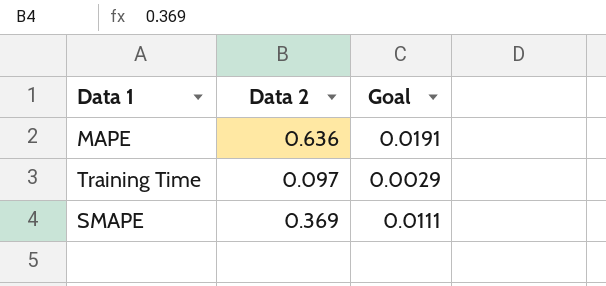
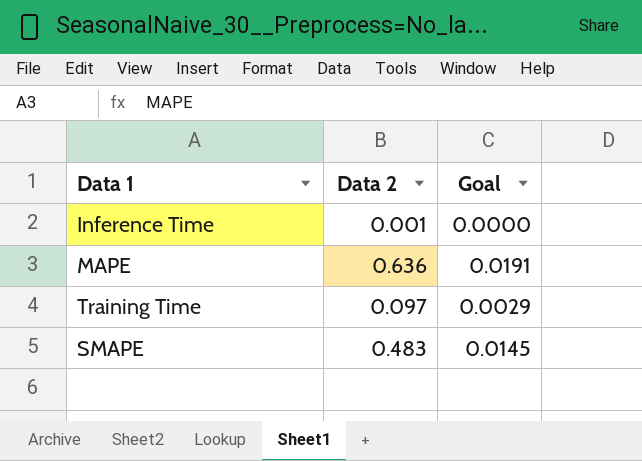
row Inference Time: none -> 0.001 | 0.0000
SMAPE | Data 2: 0.369 -> 0.483
SMAPE | Goal: 0.0111 -> 0.0145

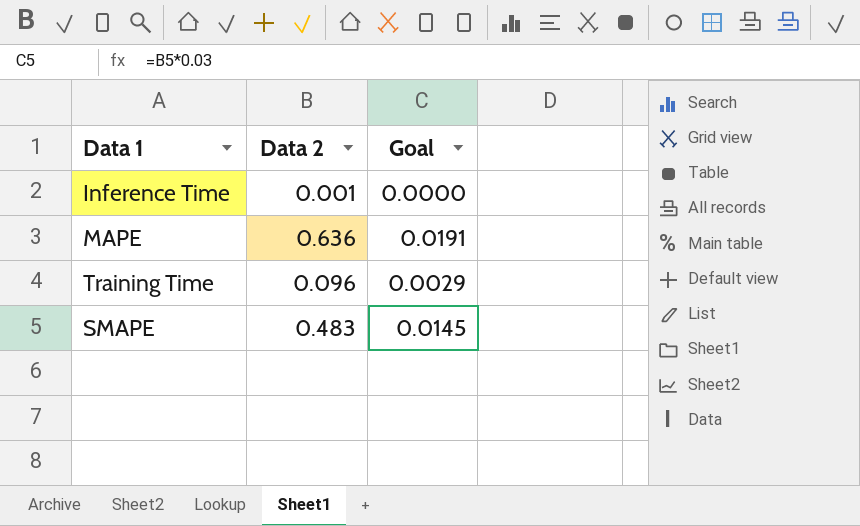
Training Time | Data 2: 0.097 -> 0.096

